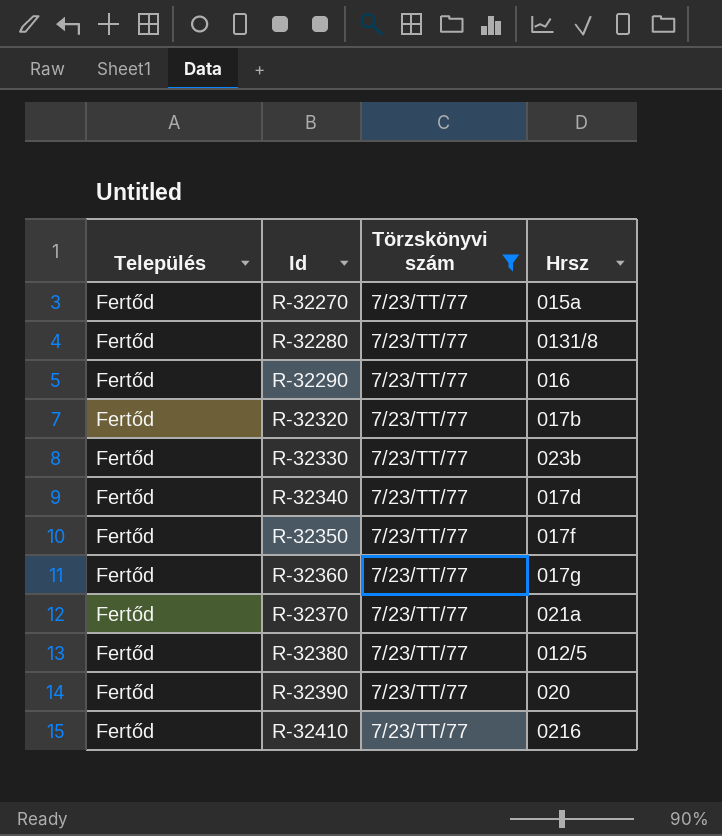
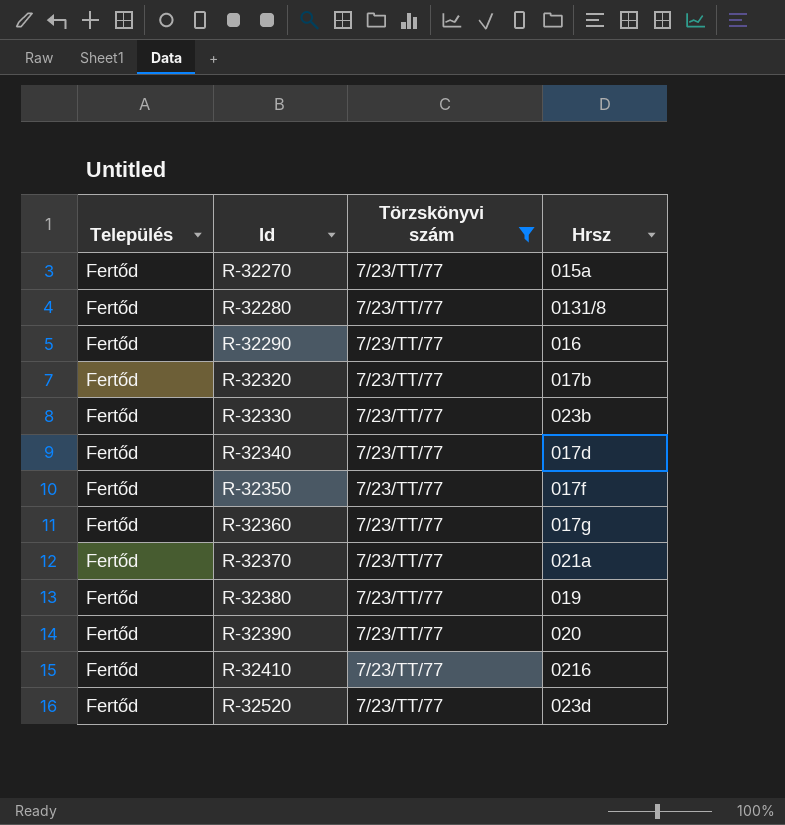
R-32380 | Hrsz: 012/5 -> 019
row R-32520: none -> Fertőd | 7/23/TT/77 | 023d

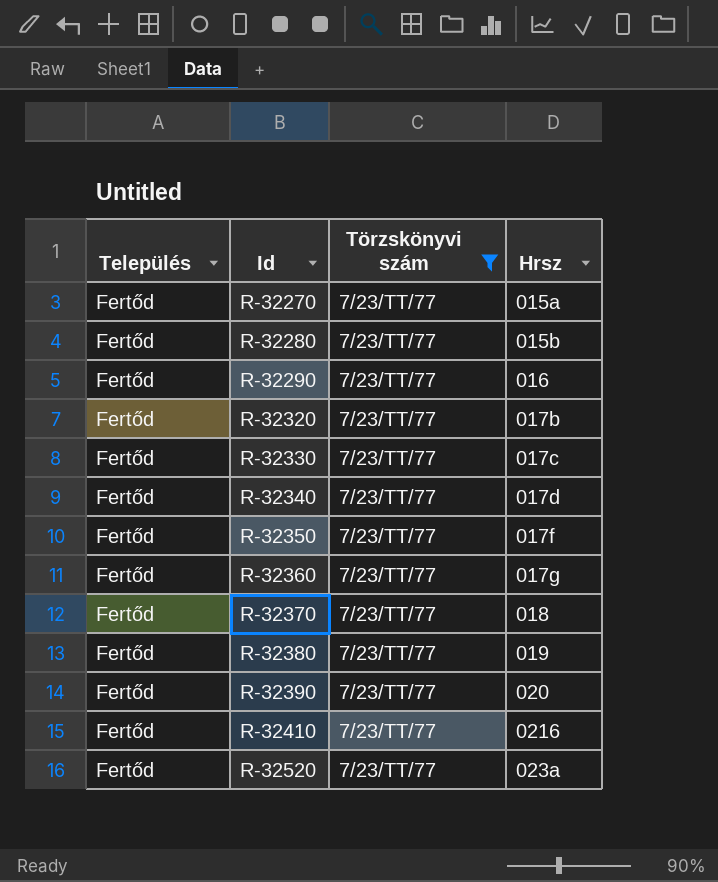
R-32280 | Hrsz: 0131/8 -> 015b
R-32330 | Hrsz: 023b -> 017c
R-32370 | Hrsz: 021a -> 018
R-32520 | Hrsz: 023d -> 023a

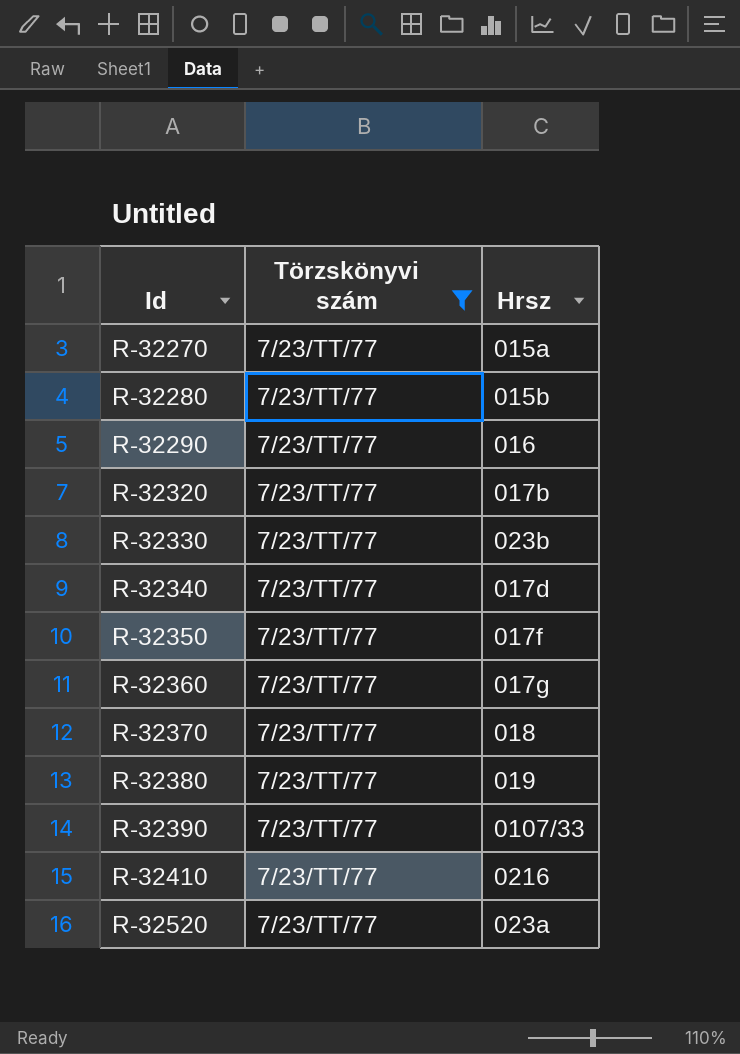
column Település | position: 1 -> none
R-32330 | Hrsz: 017c -> 023b
R-32390 | Hrsz: 020 -> 0107/33

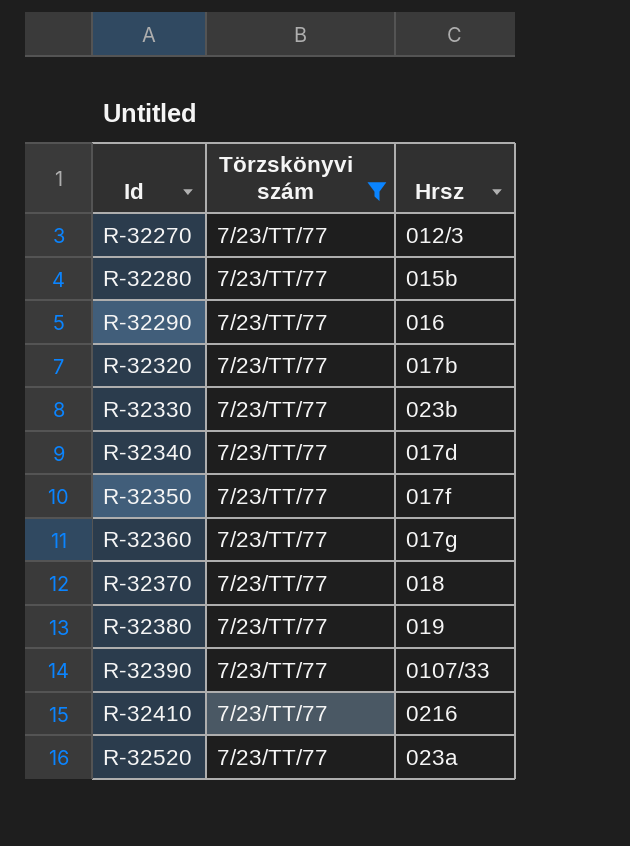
R-32270 | Hrsz: 015a -> 012/3

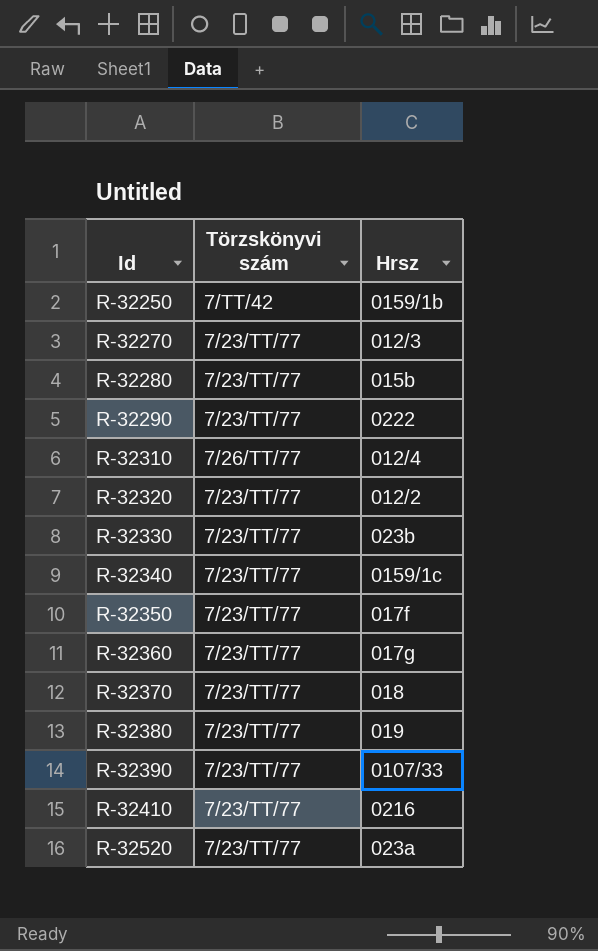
filter: Törzskönyvi szám = 7/23/TT/77 -> none
R-32290 | Hrsz: 016 -> 0222
R-32320 | Hrsz: 017b -> 012/2
R-32340 | Hrsz: 017d -> 0159/1c

